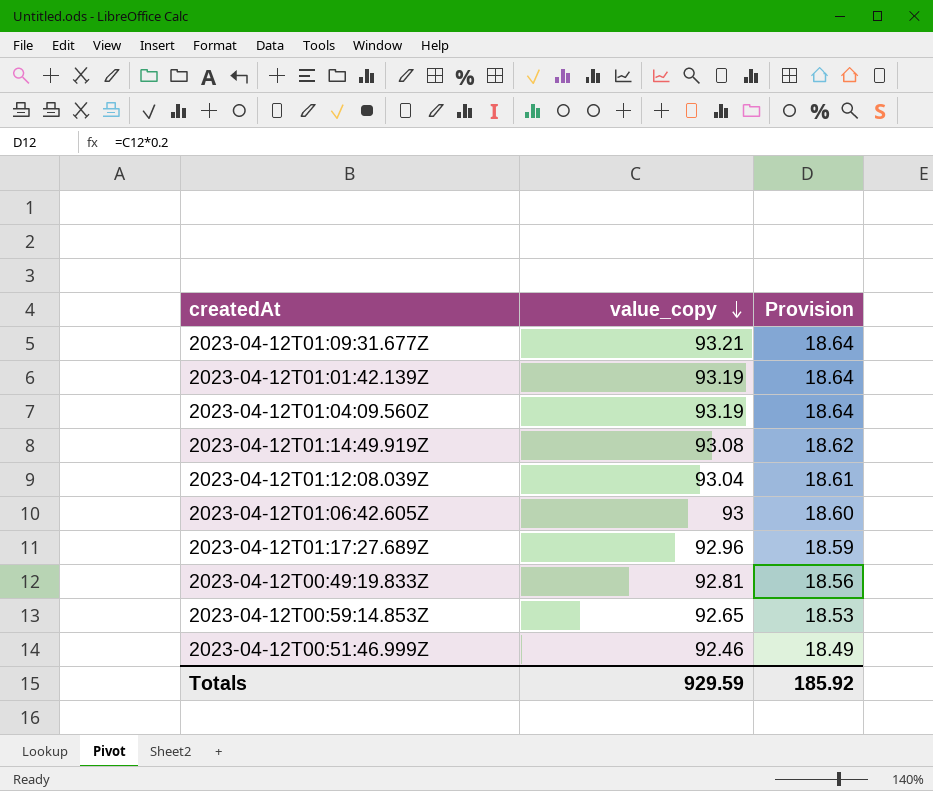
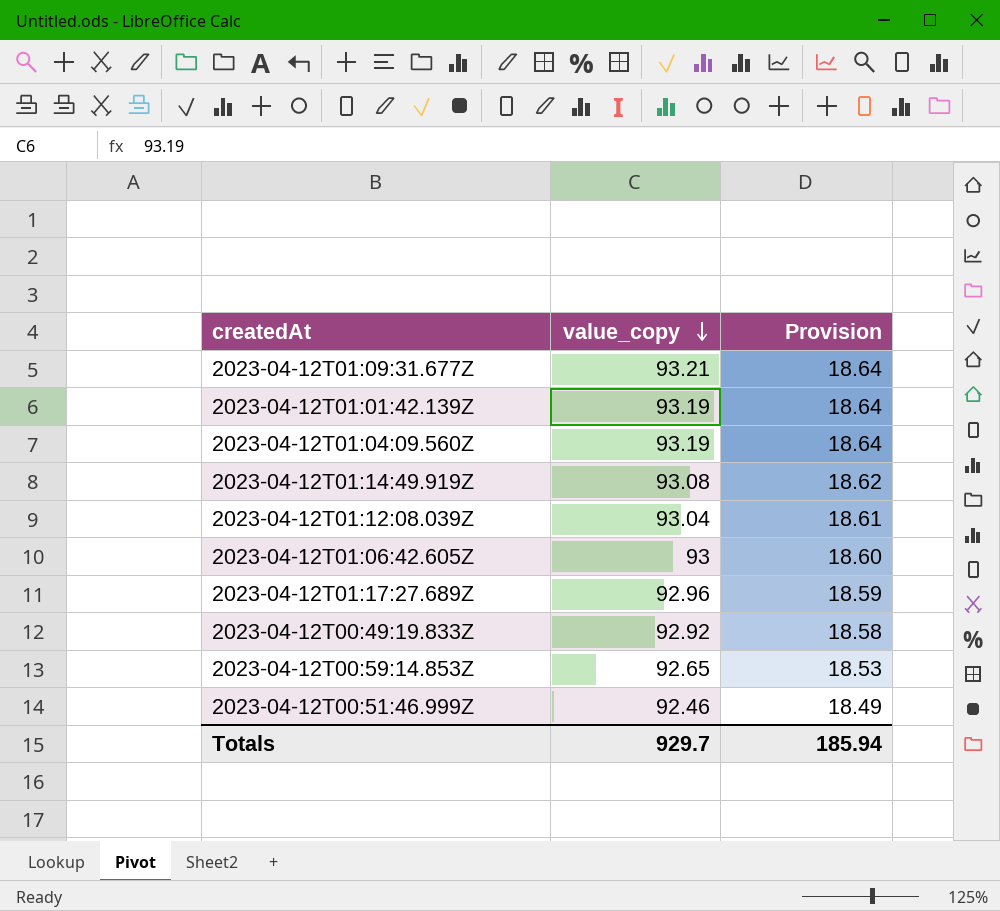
2023-04-12T00:49:19.833Z | value_copy: 92.81 -> 92.92
2023-04-12T00:49:19.833Z | Provision: 18.56 -> 18.58
Totals | value_copy: 929.59 -> 929.7
Totals | Provision: 185.92 -> 185.94

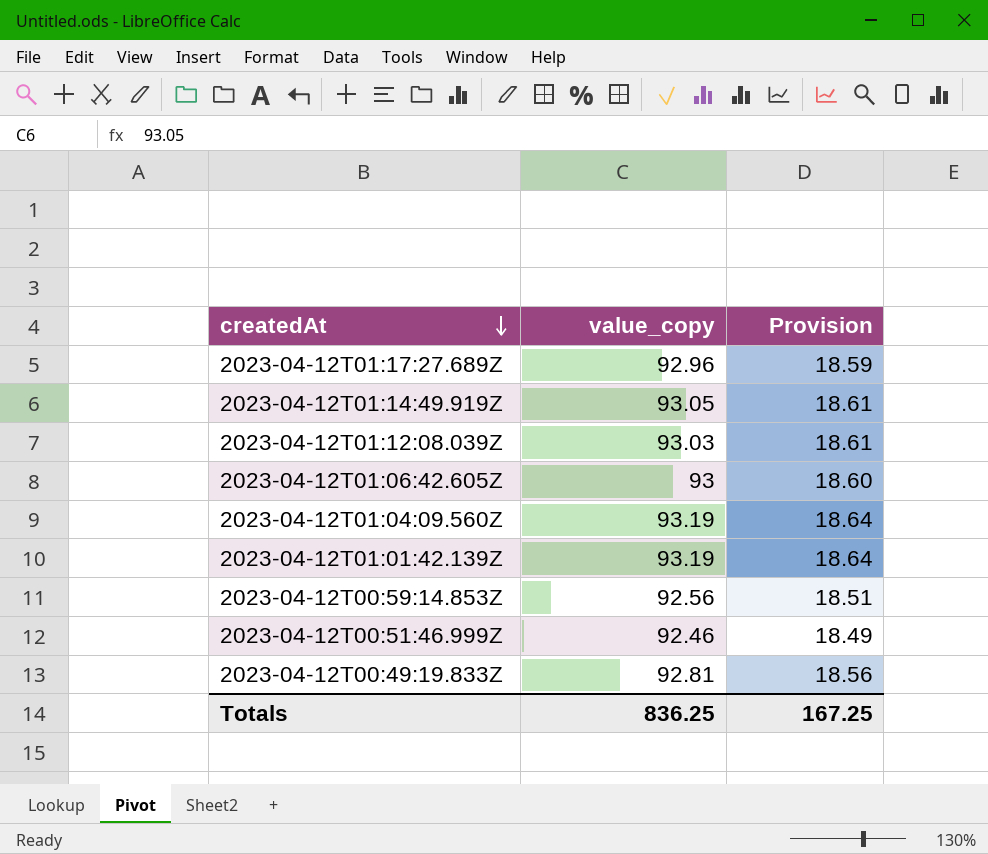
row order: value_copy descending -> createdAt descending
row 2023-04-12T01:09:31.677Z: 93.21 | 18.64 -> none
2023-04-12T01:14:49.919Z | value_copy: 93.08 -> 93.05
2023-04-12T01:14:49.919Z | Provision: 18.62 -> 18.61
2023-04-12T01:12:08.039Z | value_copy: 93.04 -> 93.03
2023-04-12T00:59:14.853Z | value_copy: 92.65 -> 92.56
2023-04-12T00:59:14.853Z | Provision: 18.53 -> 18.51
2023-04-12T00:49:19.833Z | value_copy: 92.92 -> 92.81
2023-04-12T00:49:19.833Z | Provision: 18.58 -> 18.56
Totals | value_copy: 929.7 -> 836.25
Totals | Provision: 185.94 -> 167.25

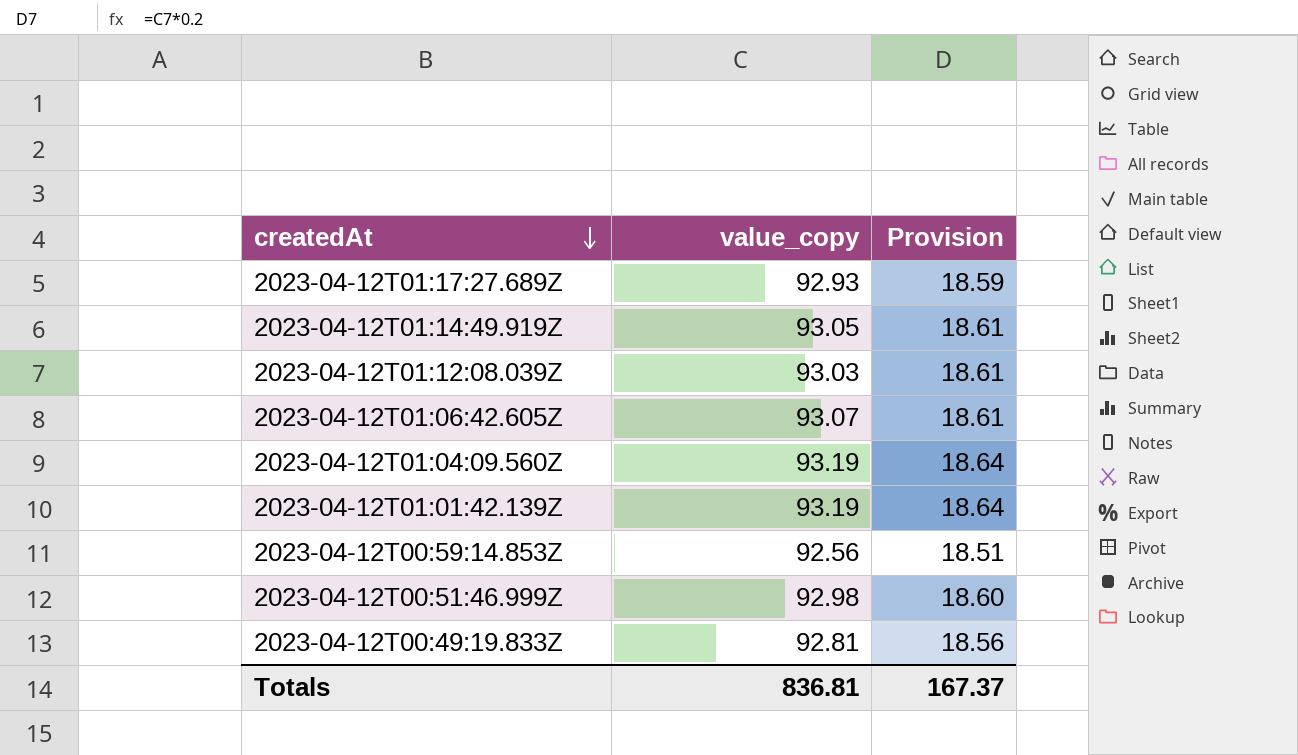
2023-04-12T01:17:27.689Z | value_copy: 92.96 -> 92.93
2023-04-12T01:06:42.605Z | value_copy: 93 -> 93.07
2023-04-12T01:06:42.605Z | Provision: 18.60 -> 18.61
2023-04-12T00:51:46.999Z | value_copy: 92.46 -> 92.98
2023-04-12T00:51:46.999Z | Provision: 18.49 -> 18.60
Totals | value_copy: 836.25 -> 836.81
Totals | Provision: 167.25 -> 167.37

